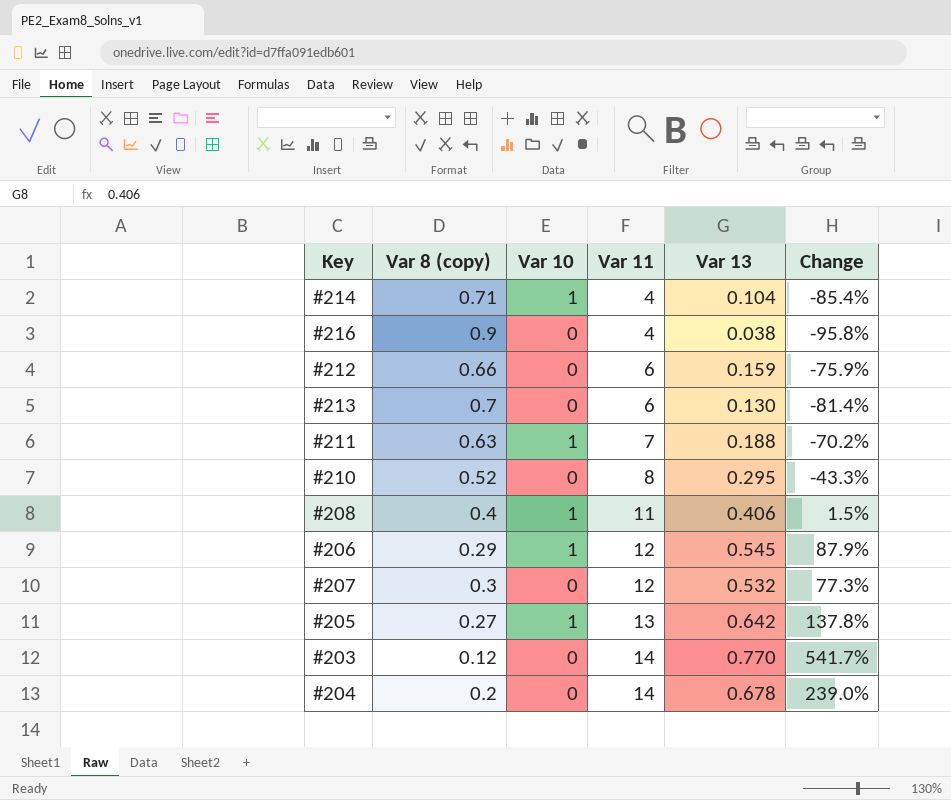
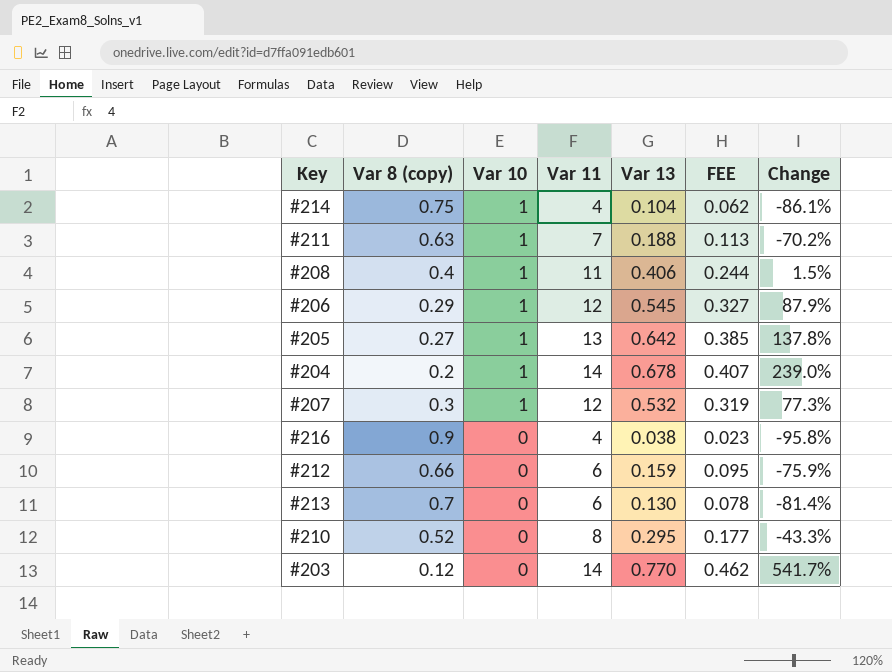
row order: Var 11 ascending -> Var 10 descending
column FEE | formula: none -> [Var 13] * 0.6
#214 | Var 8 (copy): 0.71 -> 0.75
#214 | Change: -85.4% -> -86.1%
#204 | Var 10: 0 -> 1
#207 | Var 10: 0 -> 1

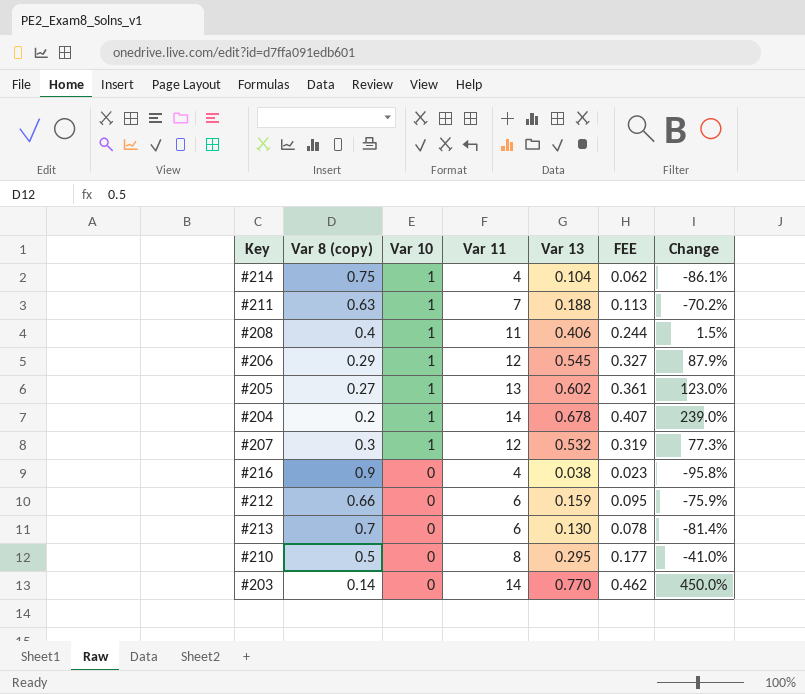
#205 | Var 13: 0.642 -> 0.602
#205 | FEE: 0.385 -> 0.361
#205 | Change: 137.8% -> 123.0%
#210 | Var 8 (copy): 0.52 -> 0.5
#210 | Change: -43.3% -> -41.0%
#203 | Var 8 (copy): 0.12 -> 0.14
#203 | Change: 541.7% -> 450.0%

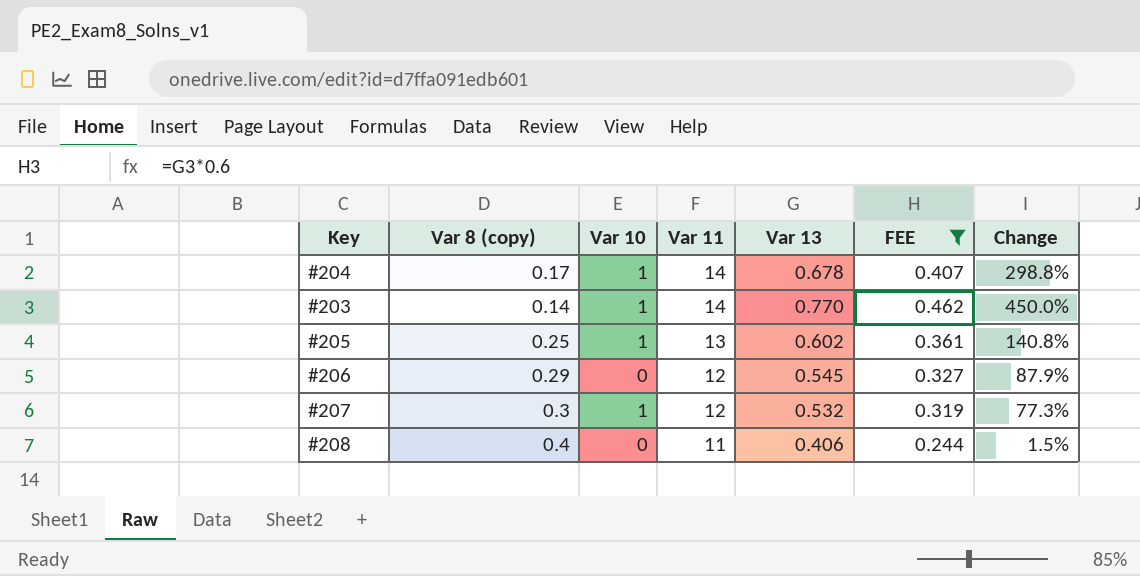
filter: none -> FEE >= 0.244
row order: Var 10 descending -> Var 11 descending
#204 | Var 8 (copy): 0.2 -> 0.17
#204 | Change: 239.0% -> 298.8%
#203 | Var 10: 0 -> 1
#205 | Var 8 (copy): 0.27 -> 0.25
#205 | Change: 123.0% -> 140.8%
#206 | Var 10: 1 -> 0
#208 | Var 10: 1 -> 0

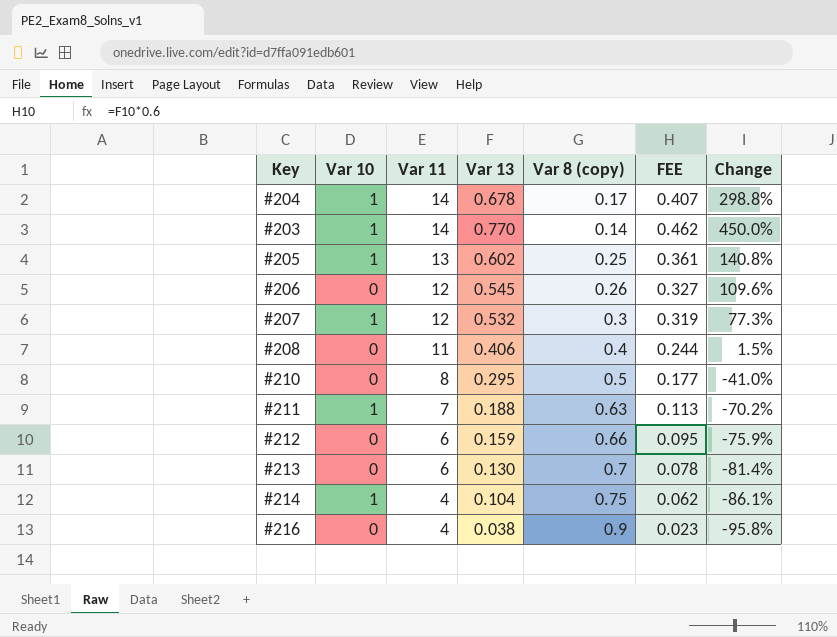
filter: FEE >= 0.244 -> none
column Var 8 (copy) | position: 2 -> 5
#206 | Var 8 (copy): 0.29 -> 0.26
#206 | Change: 87.9% -> 109.6%

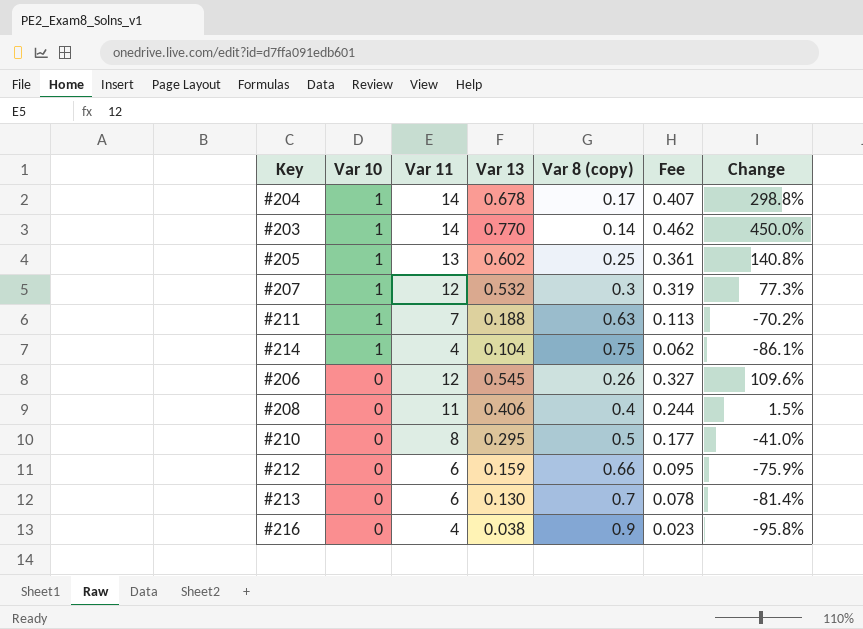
row order: Var 11 descending -> Var 10 descending
column name: FEE -> Fee

